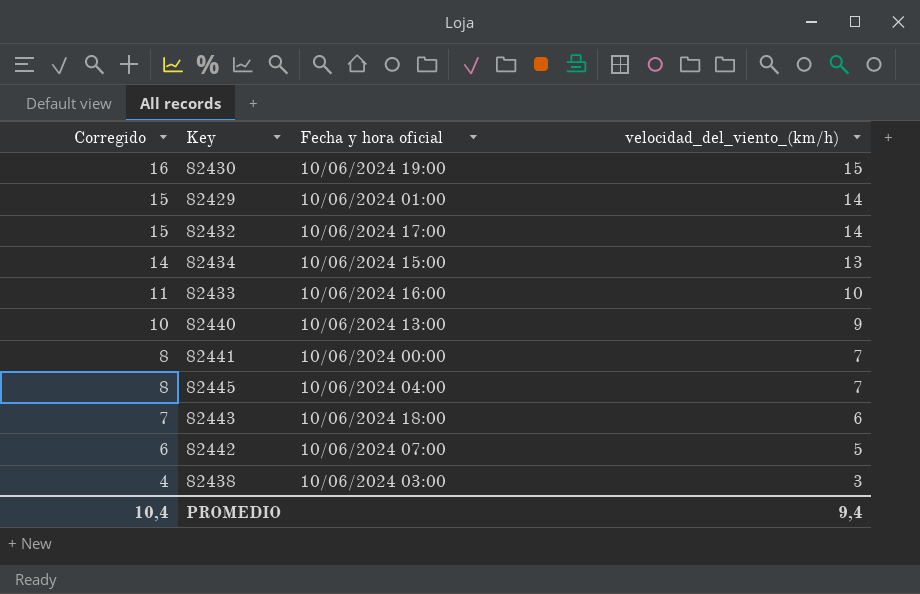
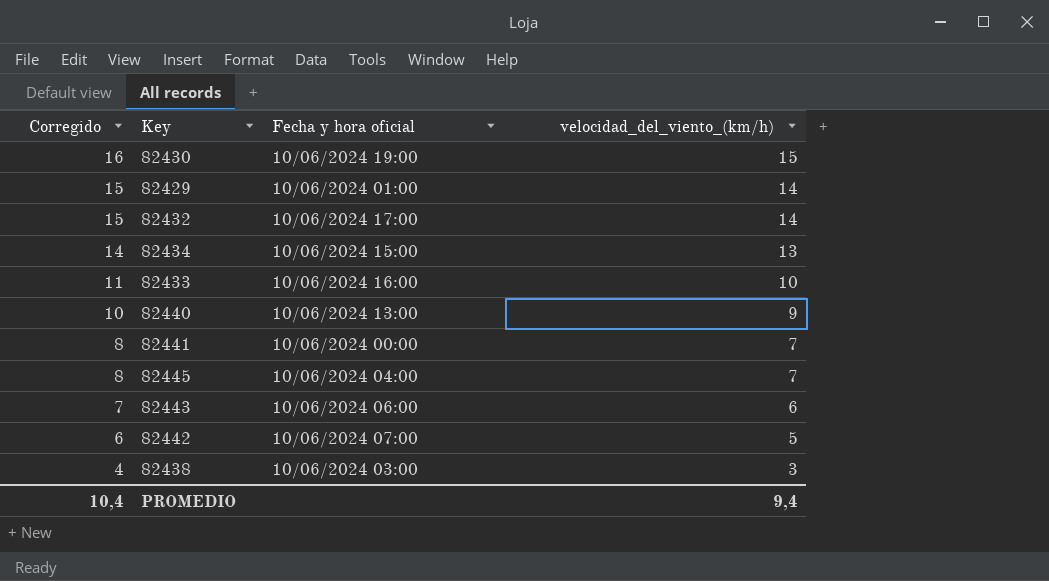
82443 | Fecha y hora oficial: 10/06/2024 18:00 -> 10/06/2024 06:00

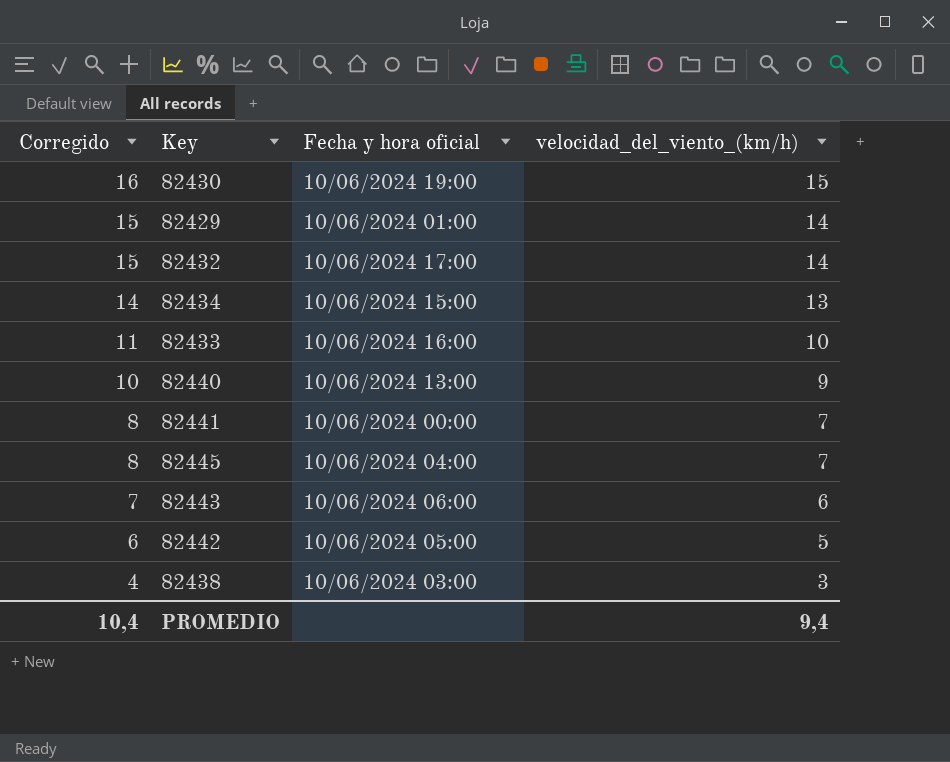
82442 | Fecha y hora oficial: 10/06/2024 07:00 -> 10/06/2024 05:00

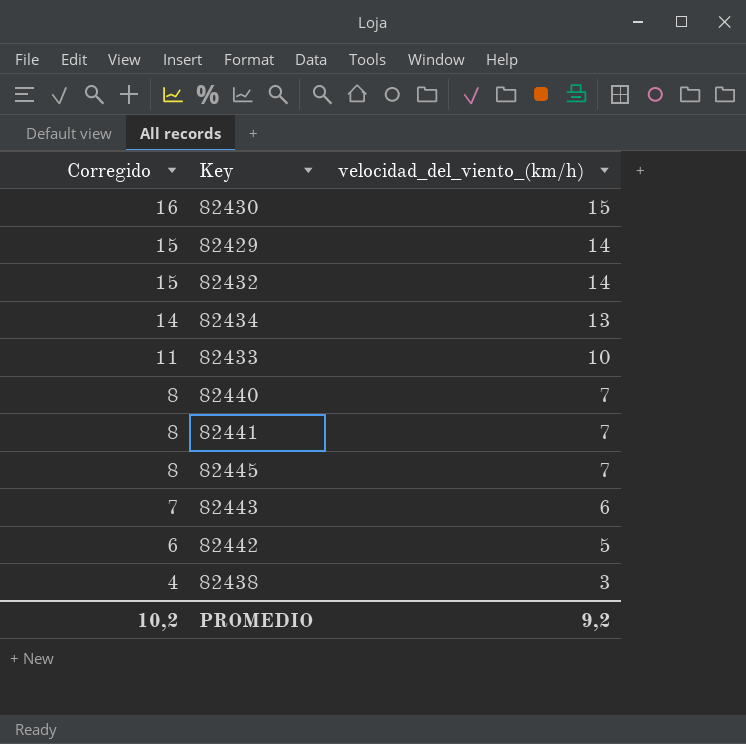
column Fecha y hora oficial | position: 3 -> none
82440 | Corregido: 10 -> 8
82440 | velocidad_del_viento_(km/h): 9 -> 7
PROMEDIO | Corregido: 10,4 -> 10,2
PROMEDIO | velocidad_del_viento_(km/h): 9,4 -> 9,2

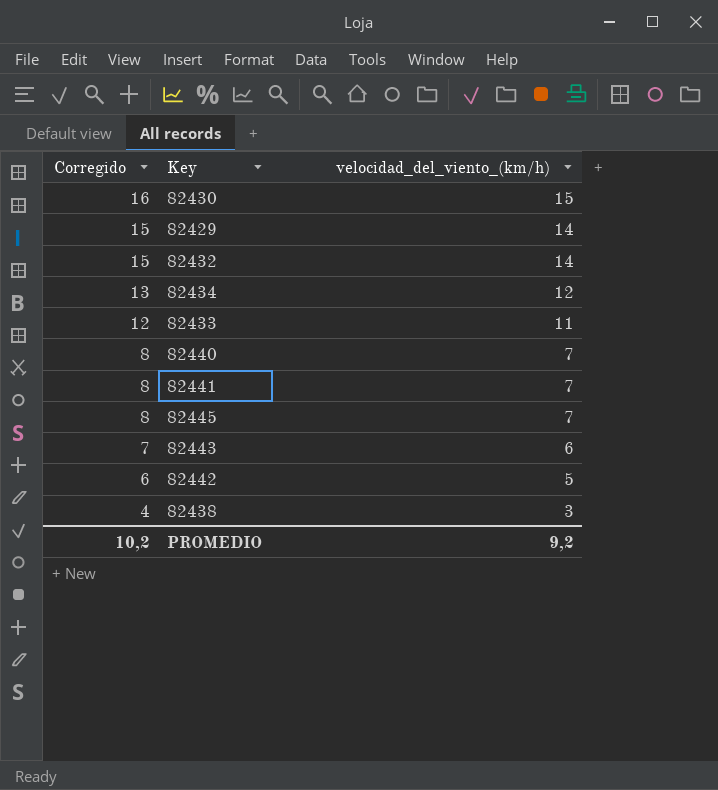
82434 | Corregido: 14 -> 13
82434 | velocidad_del_viento_(km/h): 13 -> 12
82433 | Corregido: 11 -> 12
82433 | velocidad_del_viento_(km/h): 10 -> 11

